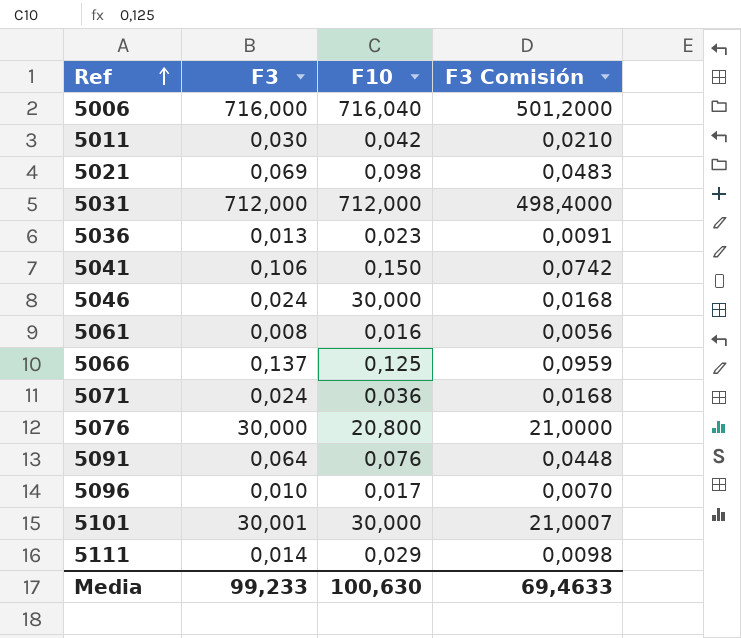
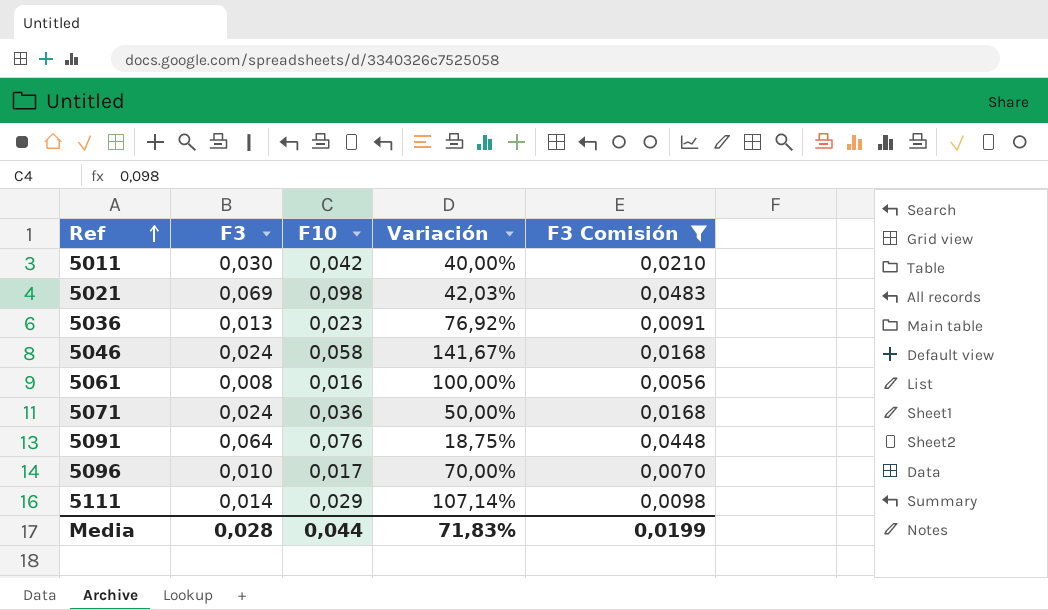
filter: none -> F3 Comisión <= 0,0483
column Variación | formula: none -> ([F10] - [F3]) / [F3]
5046 | F10: 30,000 -> 0,058
Media | F3: 99,233 -> 0,028
Media | F10: 100,630 -> 0,044
Media | F3 Comisión: 69,4633 -> 0,0199

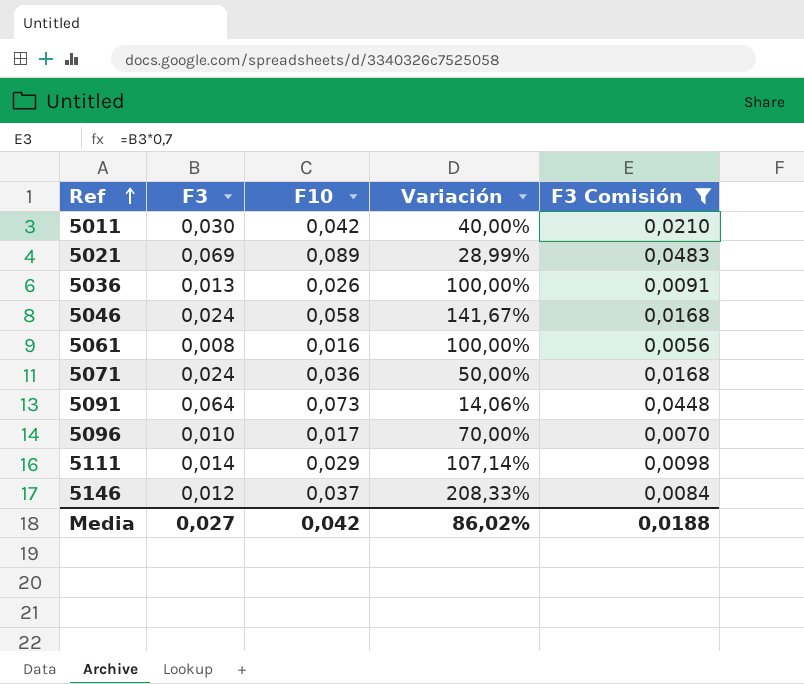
5021 | F10: 0,098 -> 0,089
5021 | Variación: 42,03% -> 28,99%
5036 | F10: 0,023 -> 0,026
5036 | Variación: 76,92% -> 100,00%
5091 | F10: 0,076 -> 0,073
5091 | Variación: 18,75% -> 14,06%
row 5146: none -> 0,012 | 0,037 | 208,33% | 0,0084
Media | F3: 0,028 -> 0,027
Media | F10: 0,044 -> 0,042
Media | Variación: 71,83% -> 86,02%
Media | F3 Comisión: 0,0199 -> 0,0188

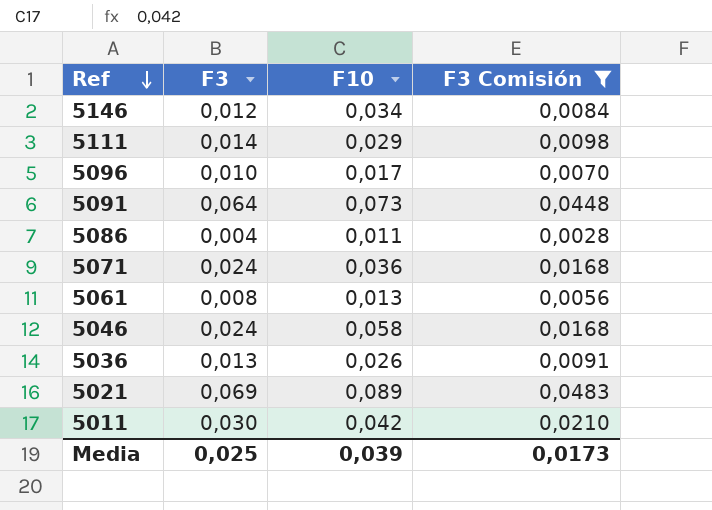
row order: Ref ascending -> Ref descending
column Variación | formula: ([F10] - [F3]) / [F3] -> none
5146 | F10: 0,037 -> 0,034
row 5086: none -> 0,004 | 0,011 | 0,0028
5061 | F10: 0,016 -> 0,013
Media | F3: 0,027 -> 0,025
Media | F10: 0,042 -> 0,039
Media | F3 Comisión: 0,0188 -> 0,0173

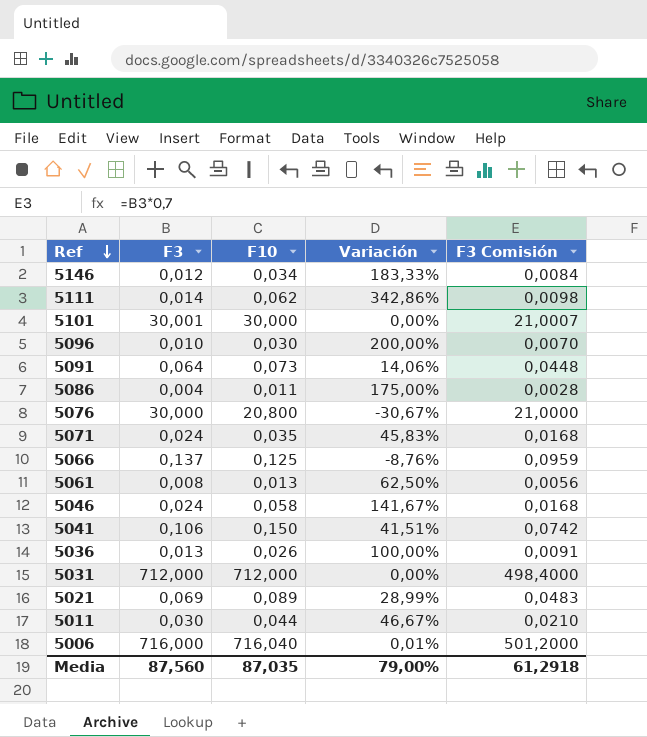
filter: F3 Comisión <= 0,0483 -> none
column Variación | formula: none -> ([F10] - [F3]) / [F3]
5111 | F10: 0,029 -> 0,062
5096 | F10: 0,017 -> 0,030
5071 | F10: 0,036 -> 0,035
5011 | F10: 0,042 -> 0,044
Media | F3: 0,025 -> 87,560
Media | F10: 0,039 -> 87,035
Media | F3 Comisión: 0,0173 -> 61,2918

